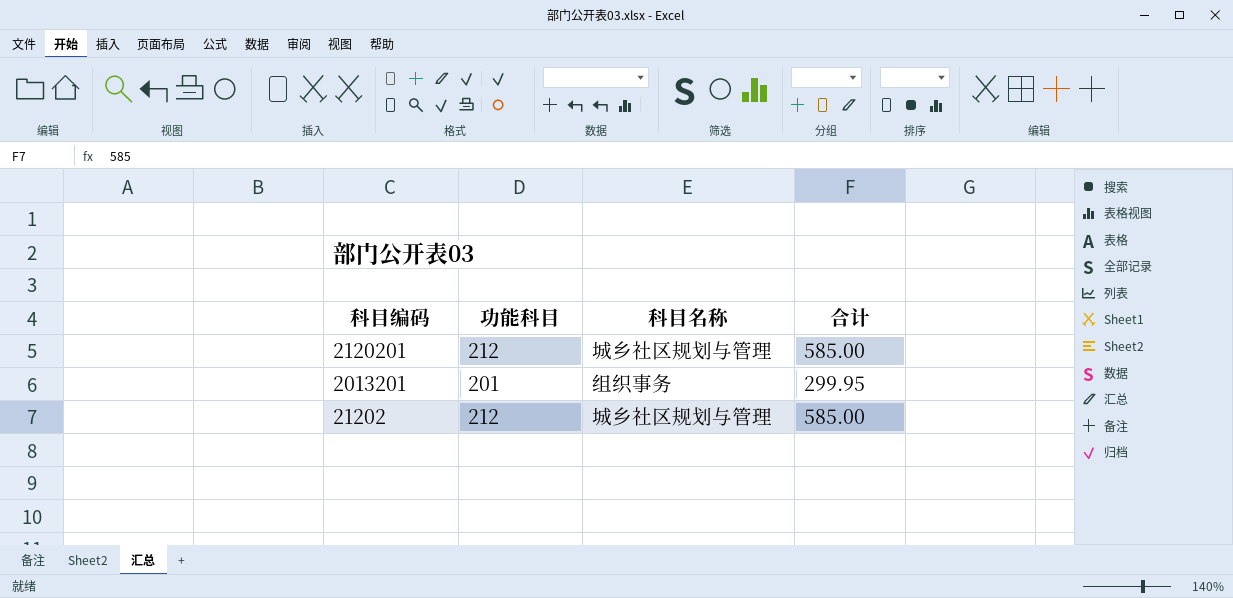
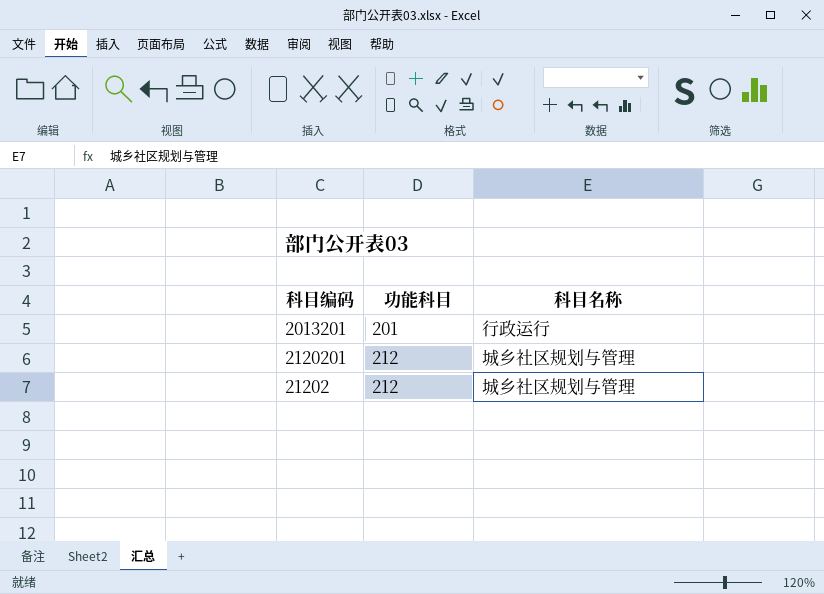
row order: 科目编码 descending -> 功能科目 ascending
column 合计 | position: 4 -> none
2013201 | 科目名称: 组织事务 -> 行政运行

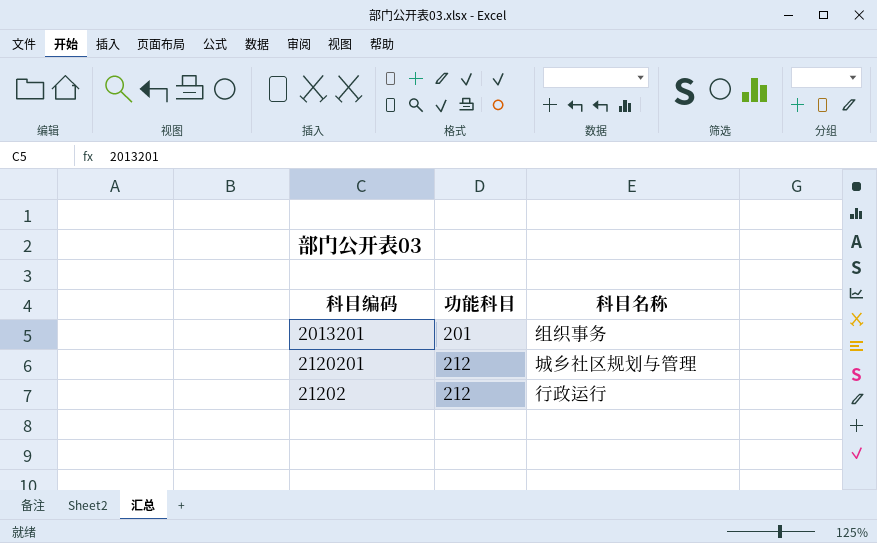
2013201 | 科目名称: 行政运行 -> 组织事务
21202 | 科目名称: 城乡社区规划与管理 -> 行政运行

